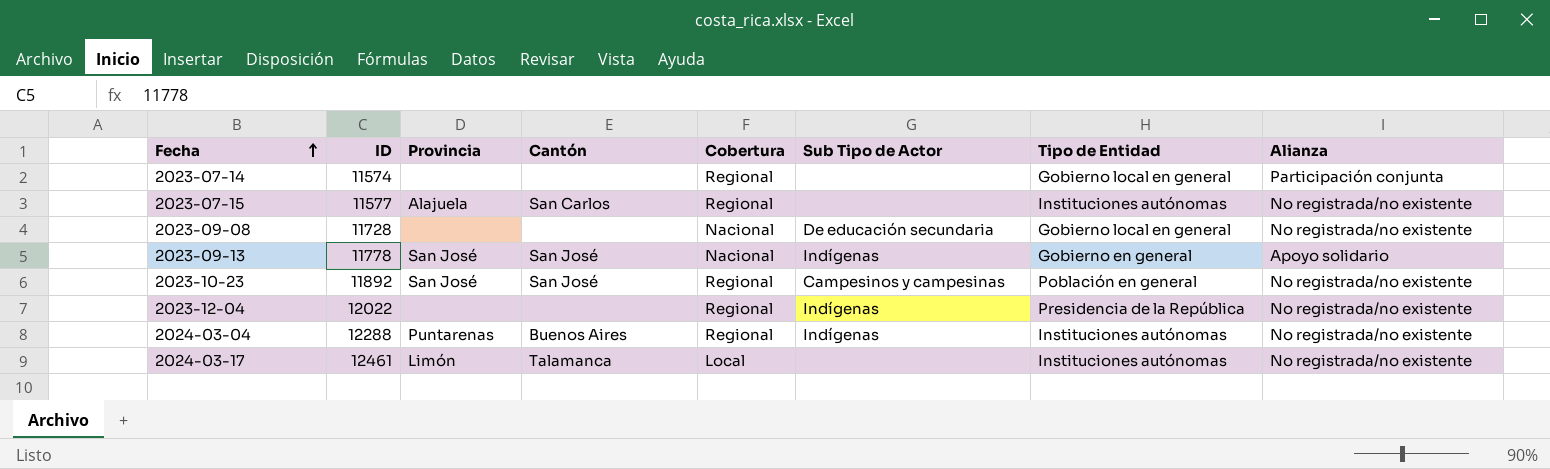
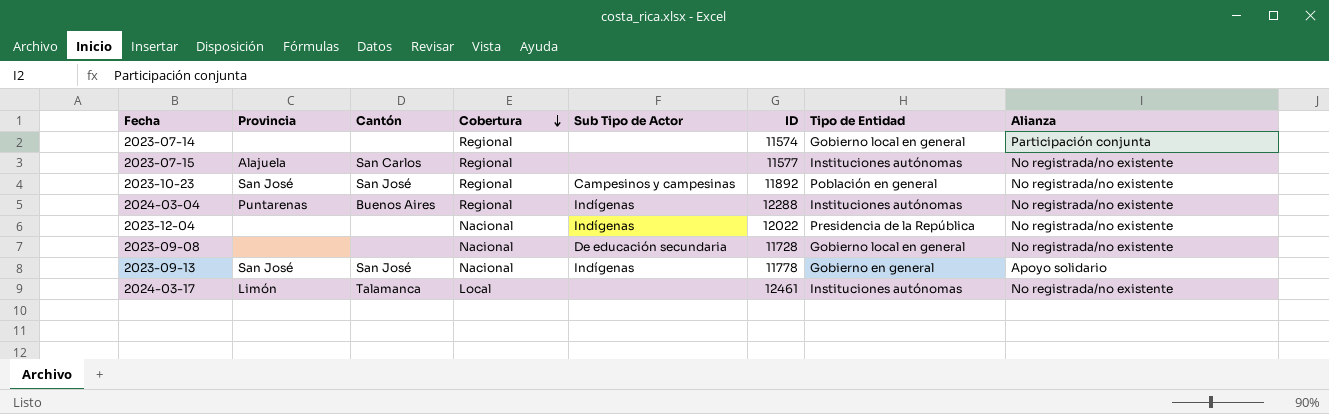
row order: Fecha ascending -> Cobertura descending
column ID | position: 2 -> 6
2023-12-04 | Cobertura: Regional -> Nacional

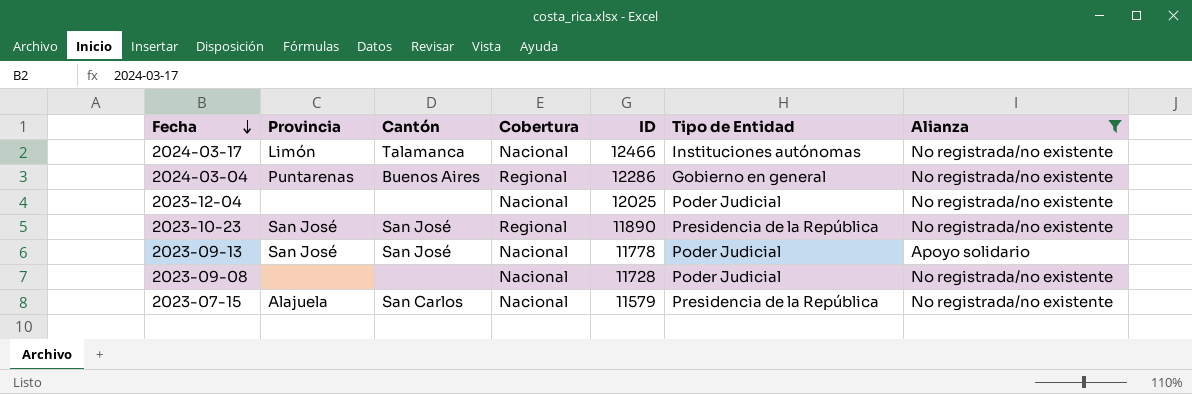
filter: none -> Alianza != Participación conjunta
row order: Cobertura descending -> Fecha descending
column Sub Tipo de Actor | position: 5 -> none
2024-03-17 | Cobertura: Local -> Nacional
2024-03-17 | ID: 12461 -> 12466
2024-03-04 | ID: 12288 -> 12286
2024-03-04 | Tipo de Entidad: Instituciones autónomas -> Gobierno en general
2023-12-04 | ID: 12022 -> 12025
2023-12-04 | Tipo de Entidad: Presidencia de la República -> Poder Judicial
2023-10-23 | ID: 11892 -> 11890
2023-10-23 | Tipo de Entidad: Población en general -> Presidencia de la República
2023-09-13 | Tipo de Entidad: Gobierno en general -> Poder Judicial
2023-09-08 | Tipo de Entidad: Gobierno local en general -> Poder Judicial
2023-07-15 | Cobertura: Regional -> Nacional
2023-07-15 | ID: 11577 -> 11579
2023-07-15 | Tipo de Entidad: Instituciones autónomas -> Presidencia de la República

